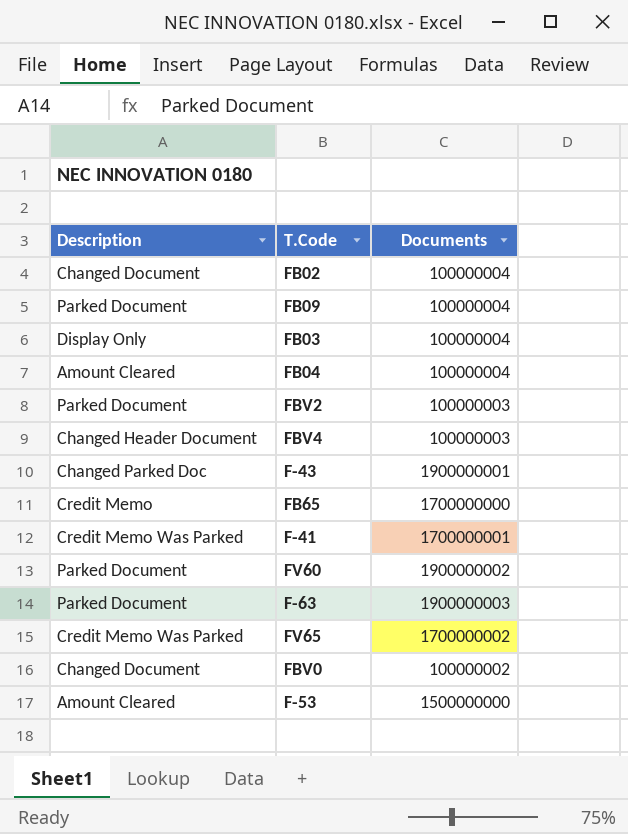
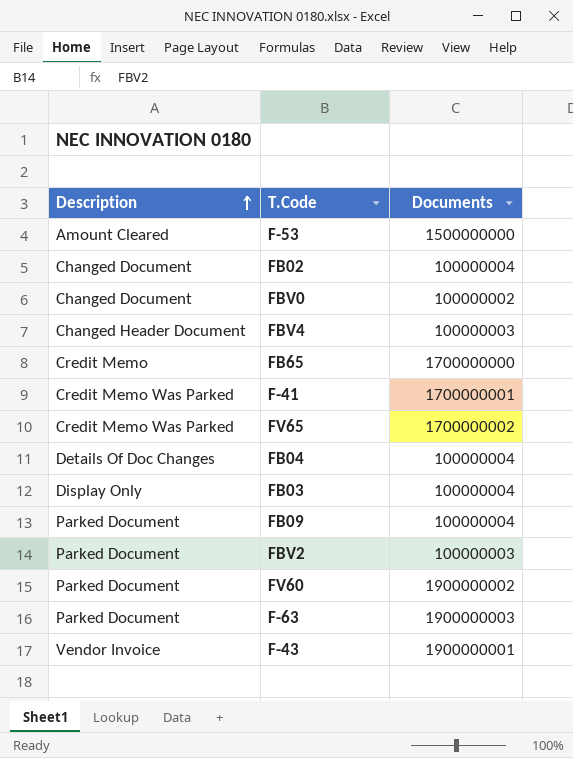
row order: none -> Description ascending
FB04 | Description: Amount Cleared -> Details Of Doc Changes
F-43 | Description: Changed Parked Doc -> Vendor Invoice

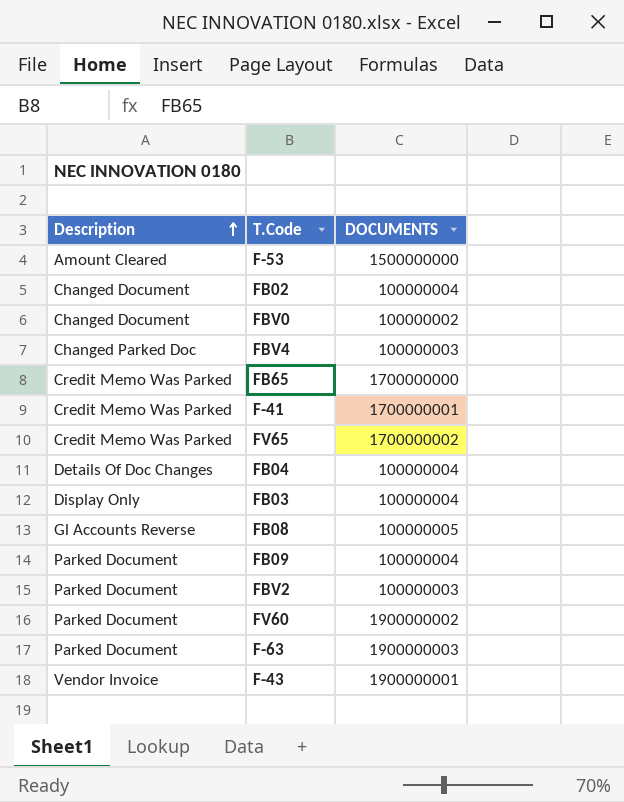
column name: Documents -> DOCUMENTS
FBV4 | Description: Changed Header Document -> Changed Parked Doc
FB65 | Description: Credit Memo -> Credit Memo Was Parked
row FB08: none -> Gl Accounts Reverse | 100000005

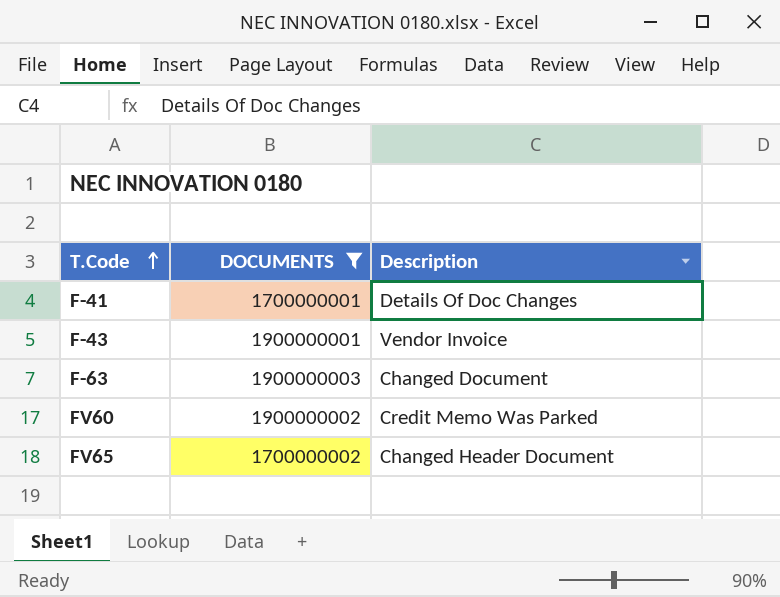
filter: none -> DOCUMENTS >= 1700000001
row order: Description ascending -> T.Code ascending
column Description | position: 1 -> 3
F-41 | Description: Credit Memo Was Parked -> Details Of Doc Changes
F-63 | Description: Parked Document -> Changed Document
FV60 | Description: Parked Document -> Credit Memo Was Parked
FV65 | Description: Credit Memo Was Parked -> Changed Header Document

